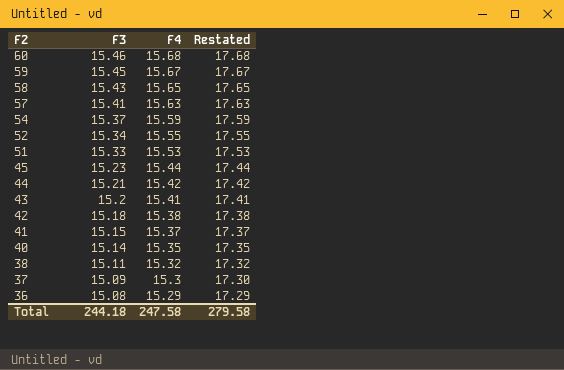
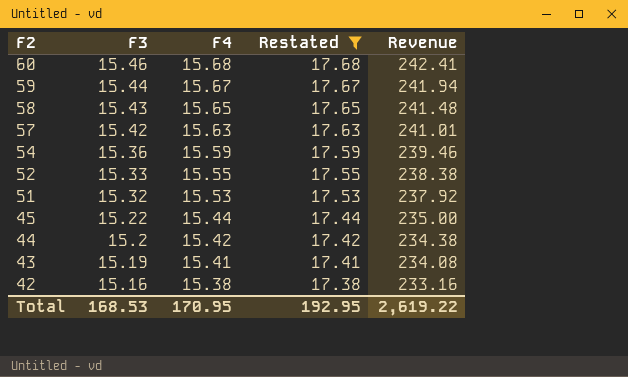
filter: none -> Restated >= 17.38
column Revenue | formula: none -> [F3] * [F4]
59 | F3: 15.45 -> 15.44
57 | F3: 15.41 -> 15.42
54 | F3: 15.37 -> 15.36
52 | F3: 15.34 -> 15.33
51 | F3: 15.33 -> 15.32
45 | F3: 15.23 -> 15.22
44 | F3: 15.21 -> 15.2
43 | F3: 15.2 -> 15.19
42 | F3: 15.18 -> 15.16
Total | F3: 244.18 -> 168.53
Total | F4: 247.58 -> 170.95
Total | Restated: 279.58 -> 192.95

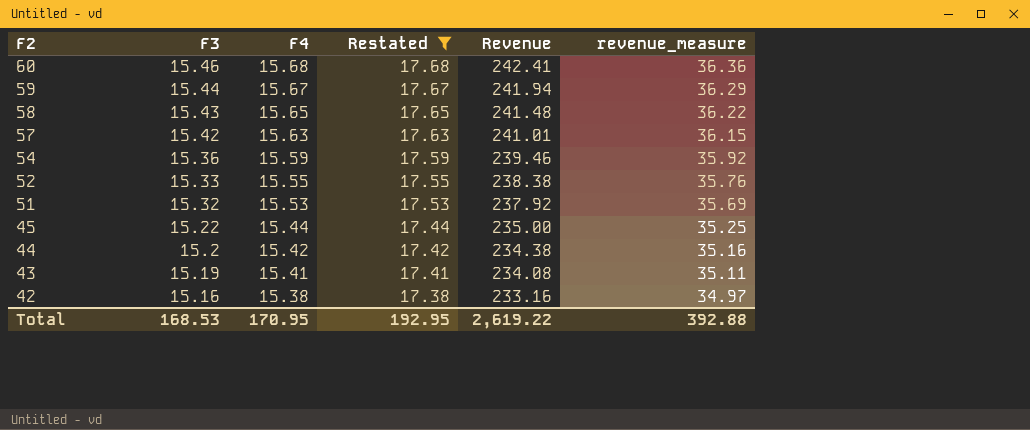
column revenue_measure | formula: none -> [Revenue] * 0.15

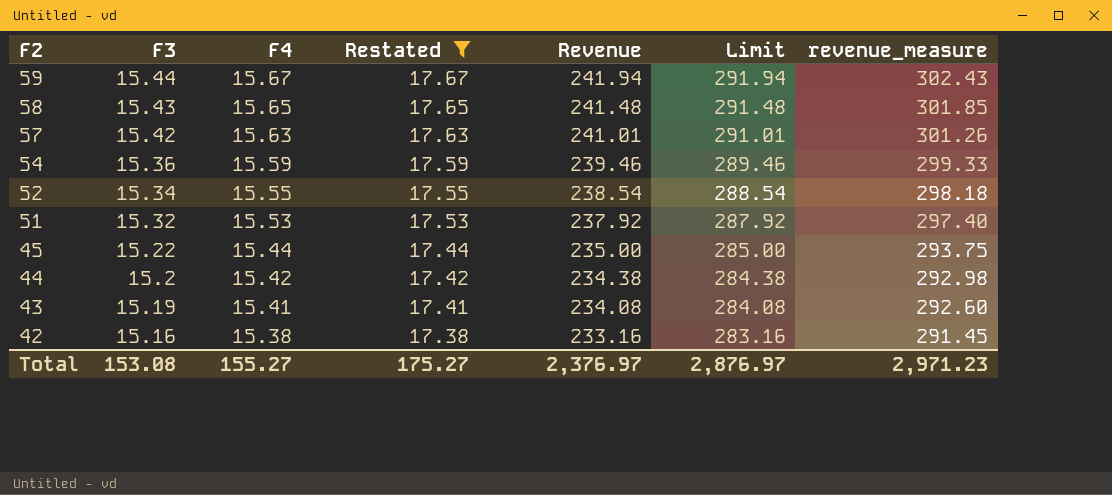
column Limit | formula: none -> [Revenue] + 50
column revenue_measure | formula: [Revenue] * 0.15 -> [Revenue] * 1.25
row 60: 15.46 | 15.68 | 17.68 | 242.41 | 36.36 -> none
52 | F3: 15.33 -> 15.34
52 | Revenue: 238.38 -> 238.54
Total | F3: 168.53 -> 153.08
Total | F4: 170.95 -> 155.27
Total | Restated: 192.95 -> 175.27
Total | Revenue: 2,619.22 -> 2,376.97
Total | revenue_measure: 392.88 -> 2,971.23

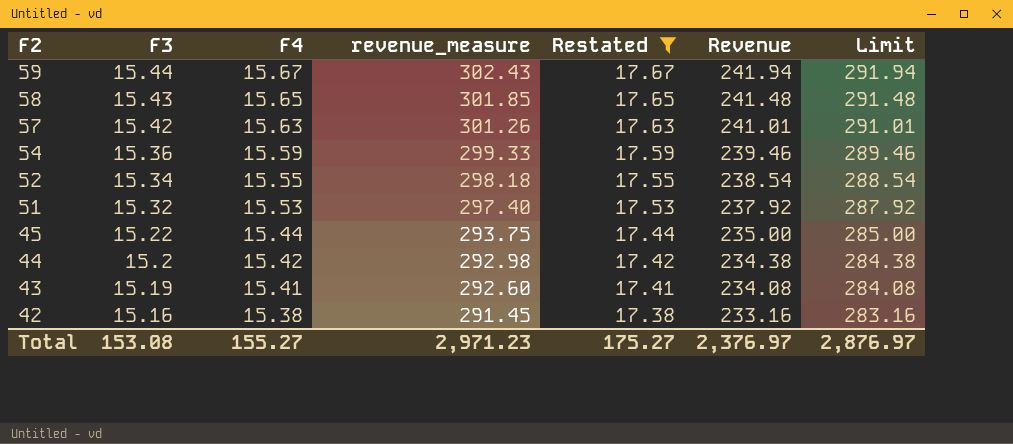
column revenue_measure | position: 7 -> 4

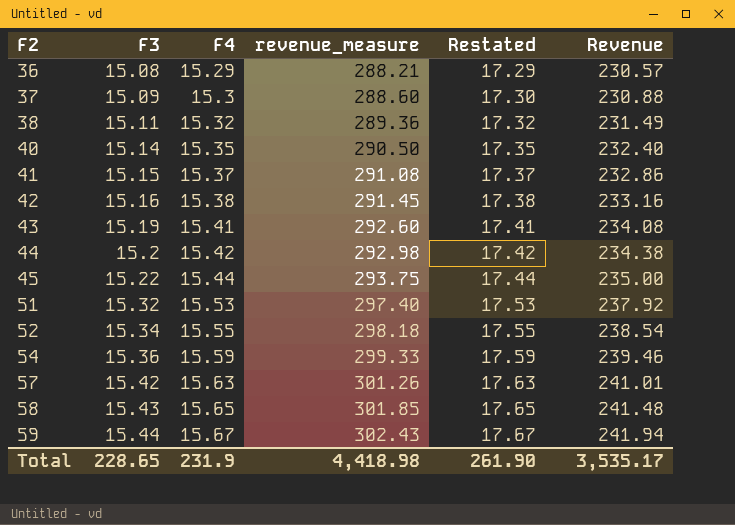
filter: Restated >= 17.38 -> none
row order: F2 descending -> F2 ascending
column Limit | formula: [Revenue] + 50 -> none
Total | F3: 153.08 -> 228.65
Total | F4: 155.27 -> 231.9
Total | revenue_measure: 2,971.23 -> 4,418.98
Total | Restated: 175.27 -> 261.90
Total | Revenue: 2,376.97 -> 3,535.17

